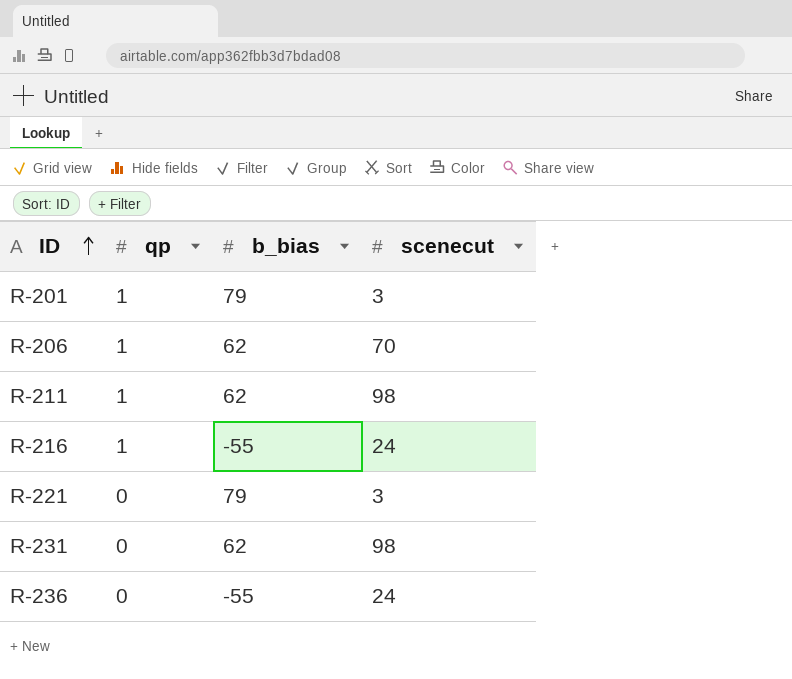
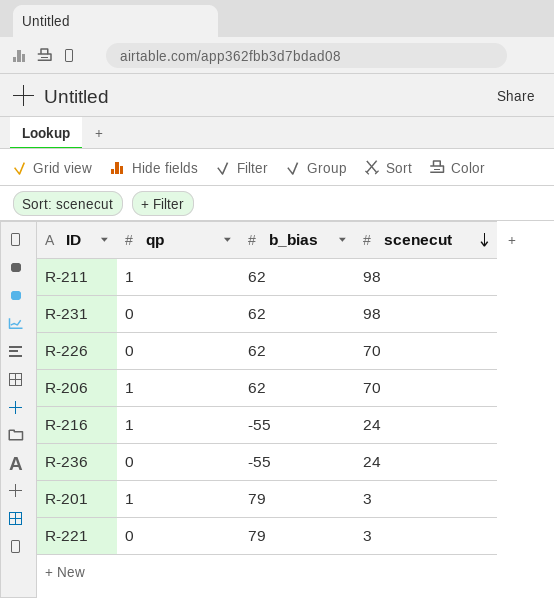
row order: ID ascending -> scenecut descending
row R-226: none -> 0 | 62 | 70

